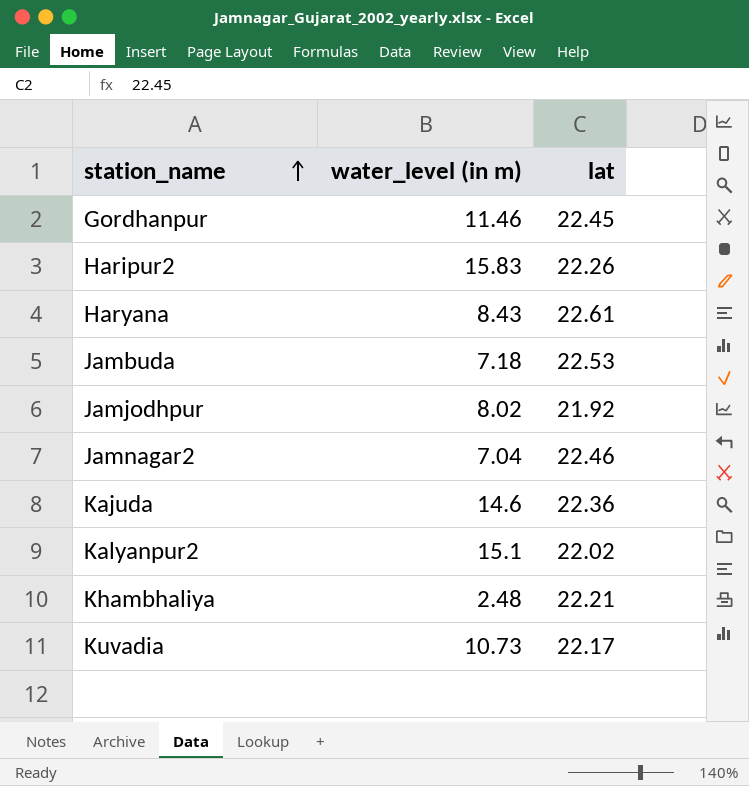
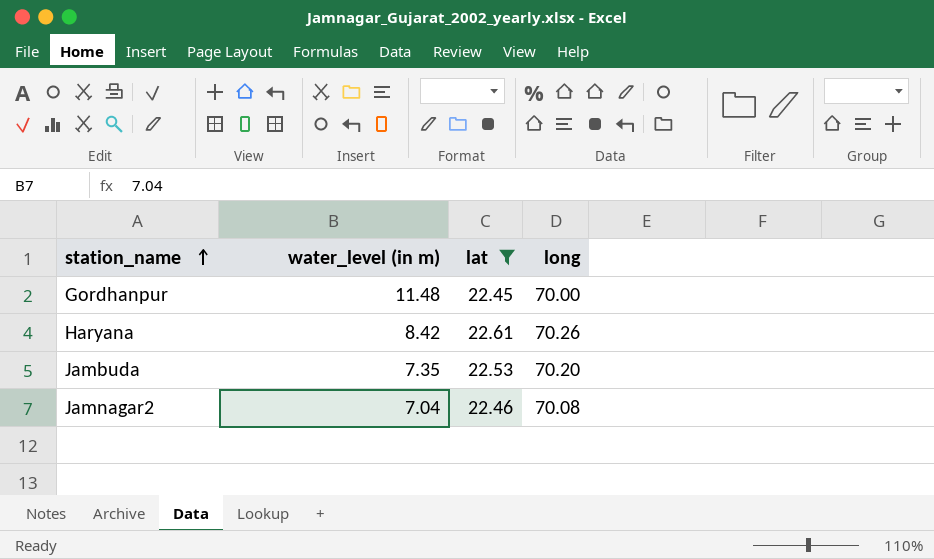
filter: none -> lat >= 22.45
column long | position: none -> 4
Gordhanpur | water_level (in m): 11.46 -> 11.48
Haryana | water_level (in m): 8.43 -> 8.42
Jambuda | water_level (in m): 7.18 -> 7.35

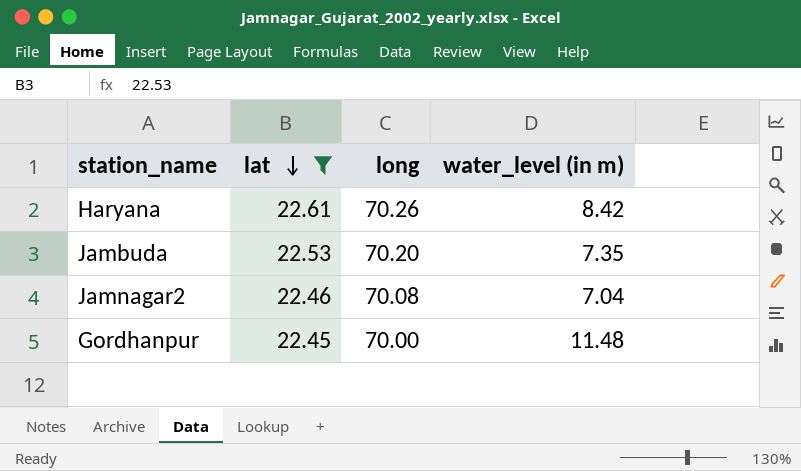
row order: station_name ascending -> lat descending
column water_level (in m) | position: 2 -> 4

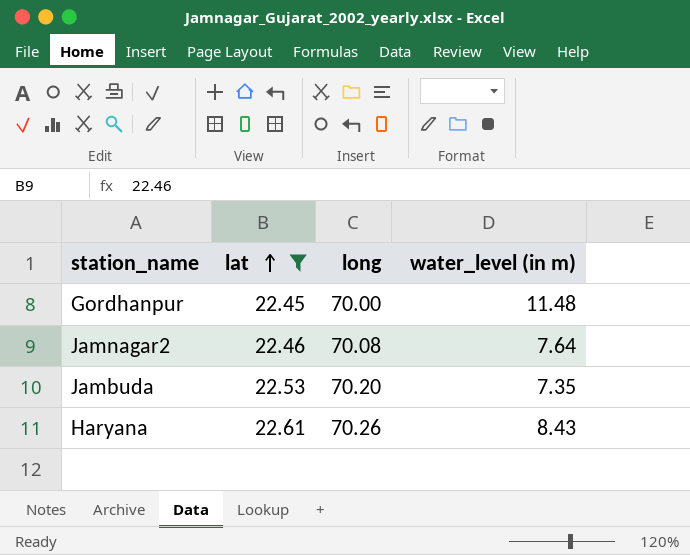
row order: lat descending -> lat ascending
Jamnagar2 | water_level (in m): 7.04 -> 7.64
Haryana | water_level (in m): 8.42 -> 8.43

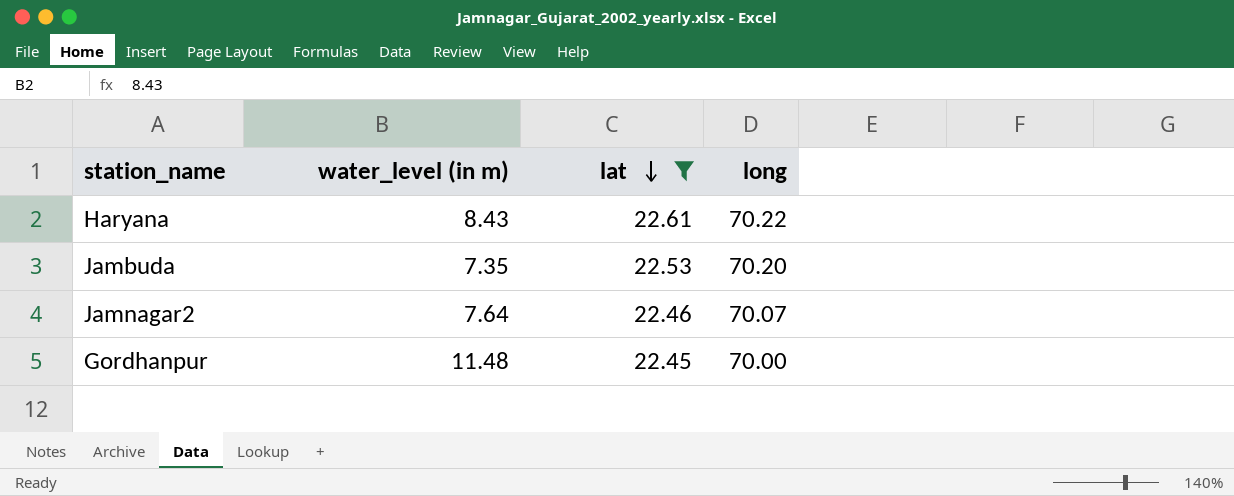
row order: lat ascending -> lat descending
column water_level (in m) | position: 4 -> 2
Haryana | long: 70.26 -> 70.22
Jamnagar2 | long: 70.08 -> 70.07

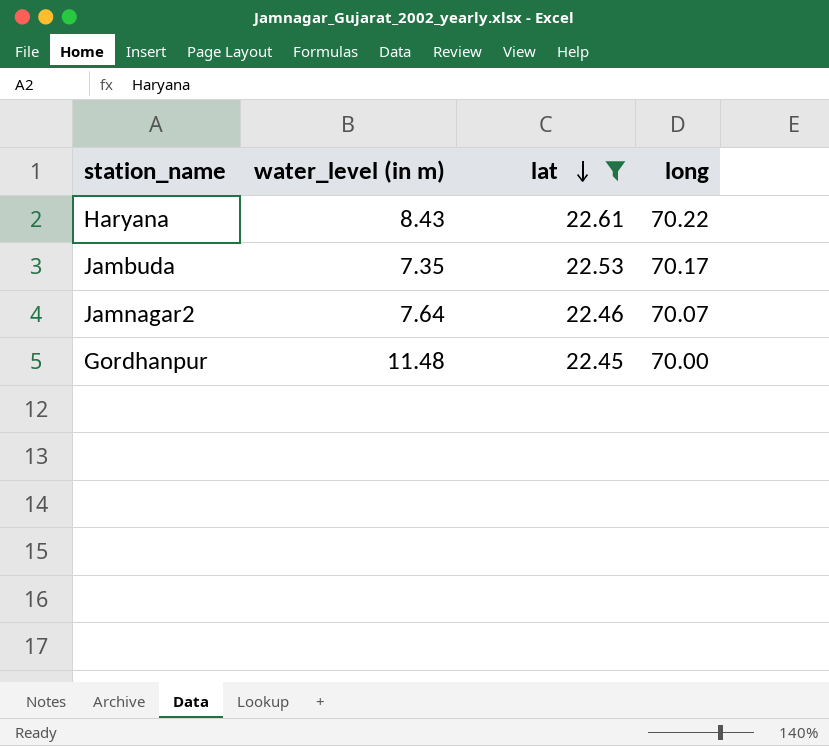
Jambuda | long: 70.20 -> 70.17

